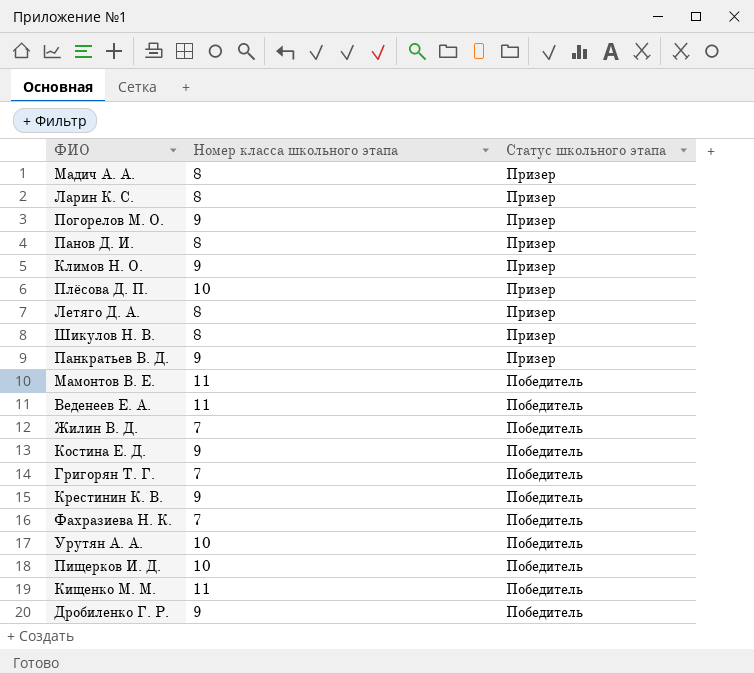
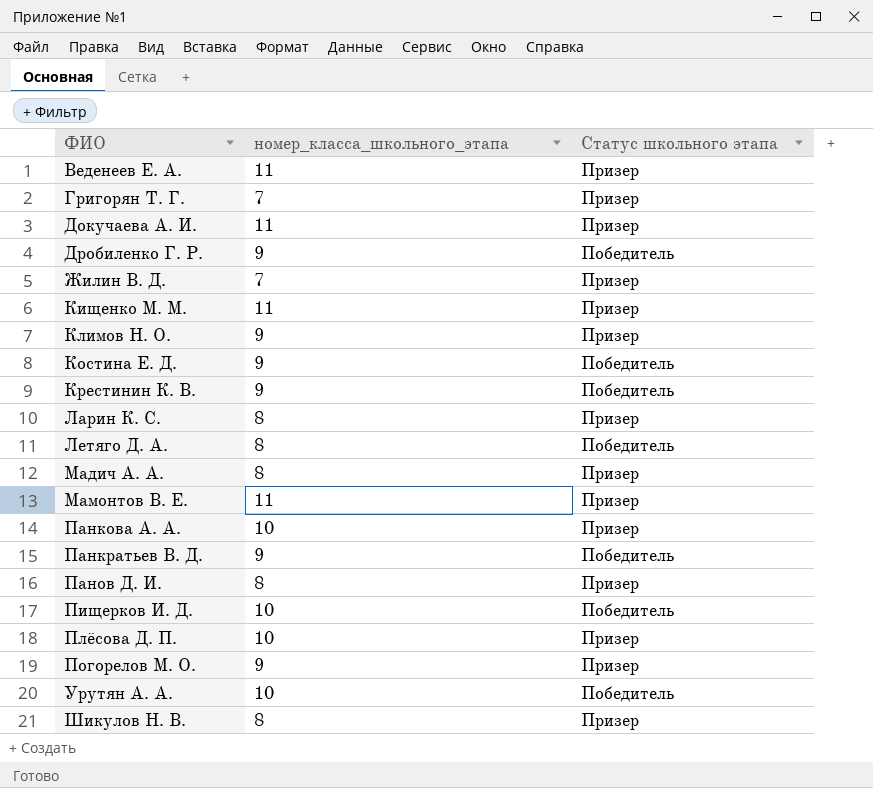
row order: Статус школьного этапа descending -> ФИО ascending
column name: Номер класса школьного этапа -> номер_класса_школьного_этапа
row Фахразиева Н. К.: 7 | Победитель -> none
Веденеев Е. А. | Статус школьного этапа: Победитель -> Призер
Григорян Т. Г. | Статус школьного этапа: Победитель -> Призер
row Докучаева А. И.: none -> 11 | Призер
Жилин В. Д. | Статус школьного этапа: Победитель -> Призер
Кищенко М. М. | Статус школьного этапа: Победитель -> Призер
Летяго Д. А. | Статус школьного этапа: Призер -> Победитель
Мамонтов В. Е. | Статус школьного этапа: Победитель -> Призер
row Панкова А. А.: none -> 10 | Призер
Панкратьев В. Д. | Статус школьного этапа: Призер -> Победитель

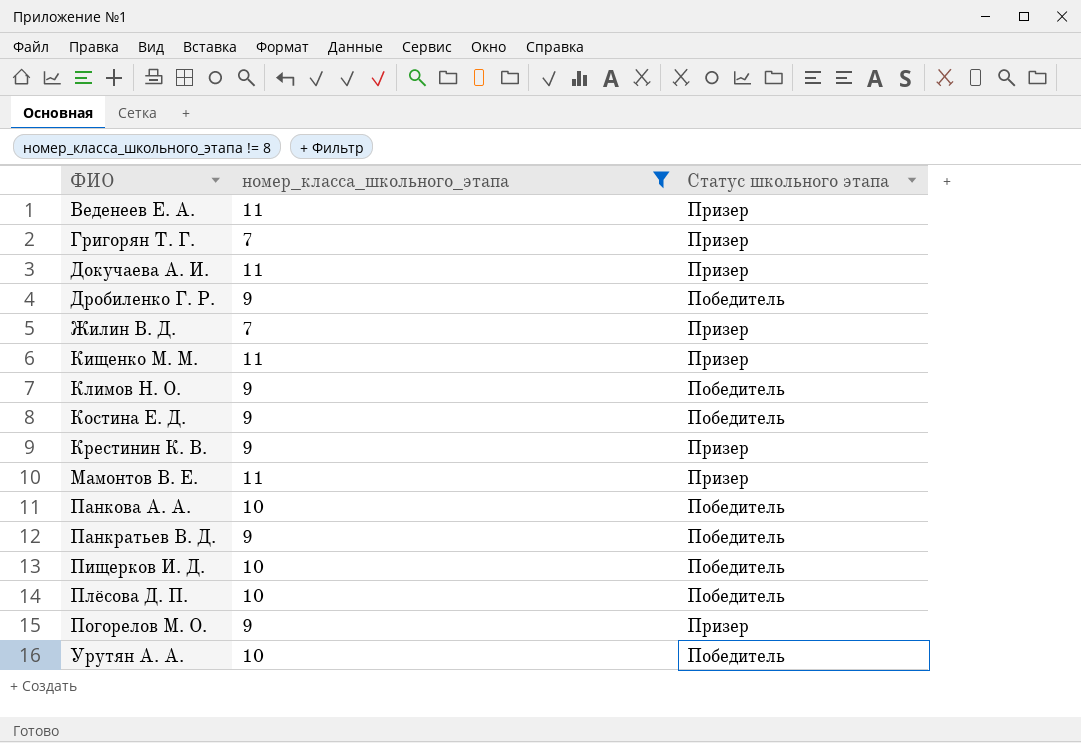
filter: none -> номер_класса_школьного_этапа != 8
Климов Н. О. | Статус школьного этапа: Призер -> Победитель
Крестинин К. В. | Статус школьного этапа: Победитель -> Призер
Панкова А. А. | Статус школьного этапа: Призер -> Победитель
Плёсова Д. П. | Статус школьного этапа: Призер -> Победитель

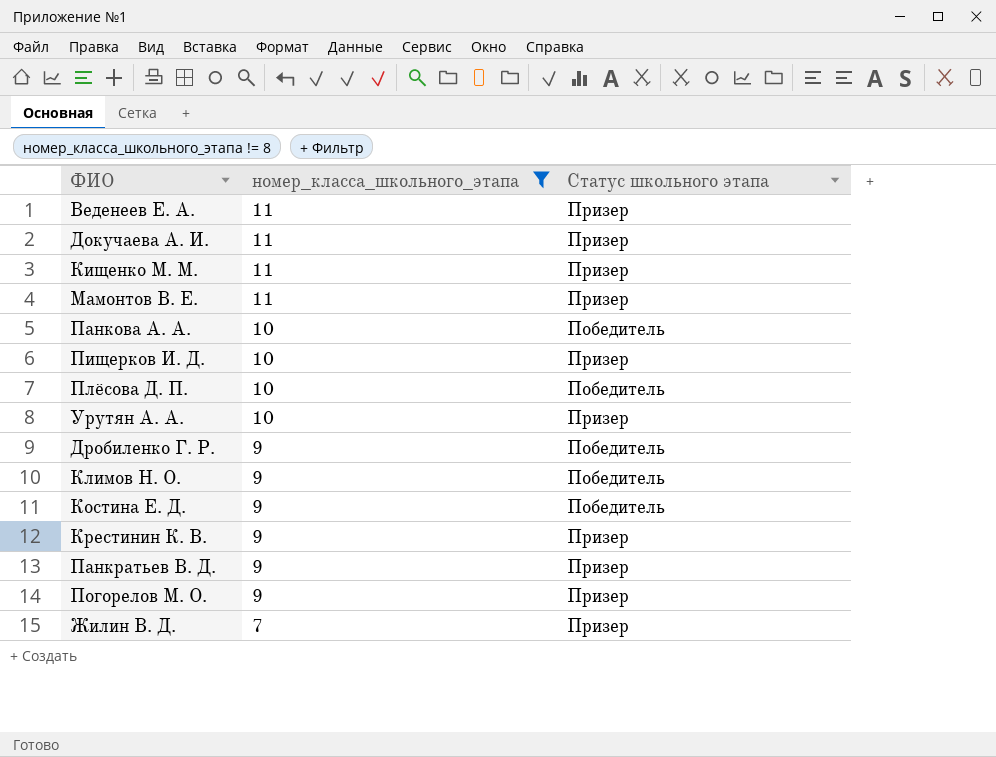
row order: ФИО ascending -> номер_класса_школьного_этапа descending
row Григорян Т. Г.: 7 | Призер -> none
Пищерков И. Д. | Статус школьного этапа: Победитель -> Призер
Урутян А. А. | Статус школьного этапа: Победитель -> Призер
Панкратьев В. Д. | Статус школьного этапа: Победитель -> Призер

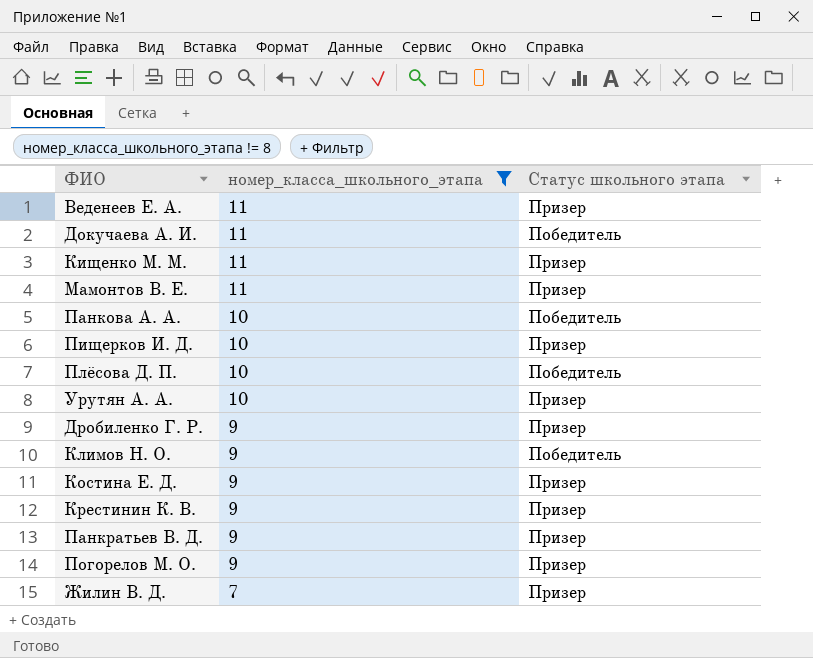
Докучаева А. И. | Статус школьного этапа: Призер -> Победитель
Дробиленко Г. Р. | Статус школьного этапа: Победитель -> Призер
Костина Е. Д. | Статус школьного этапа: Победитель -> Призер

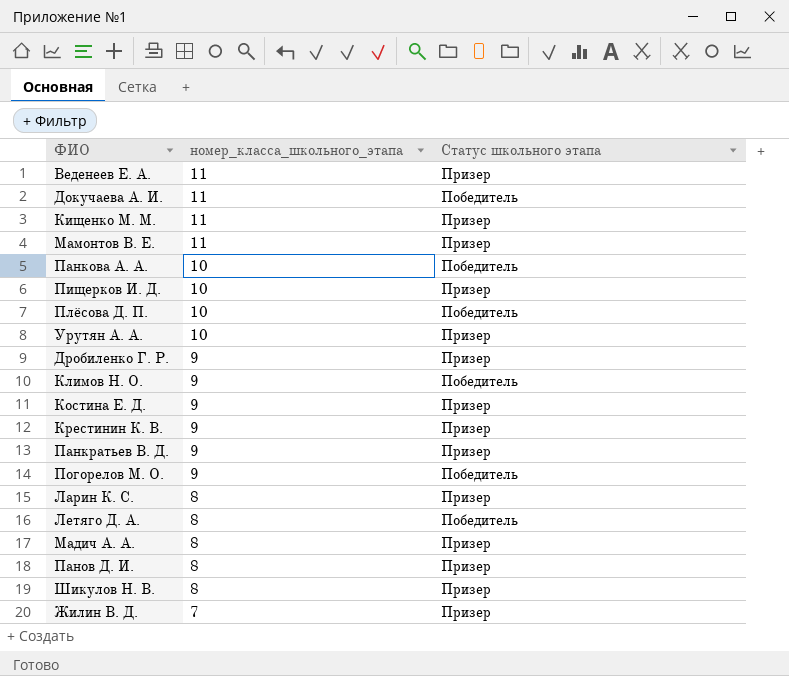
filter: номер_класса_школьного_этапа != 8 -> none
Погорелов М. О. | Статус школьного этапа: Призер -> Победитель

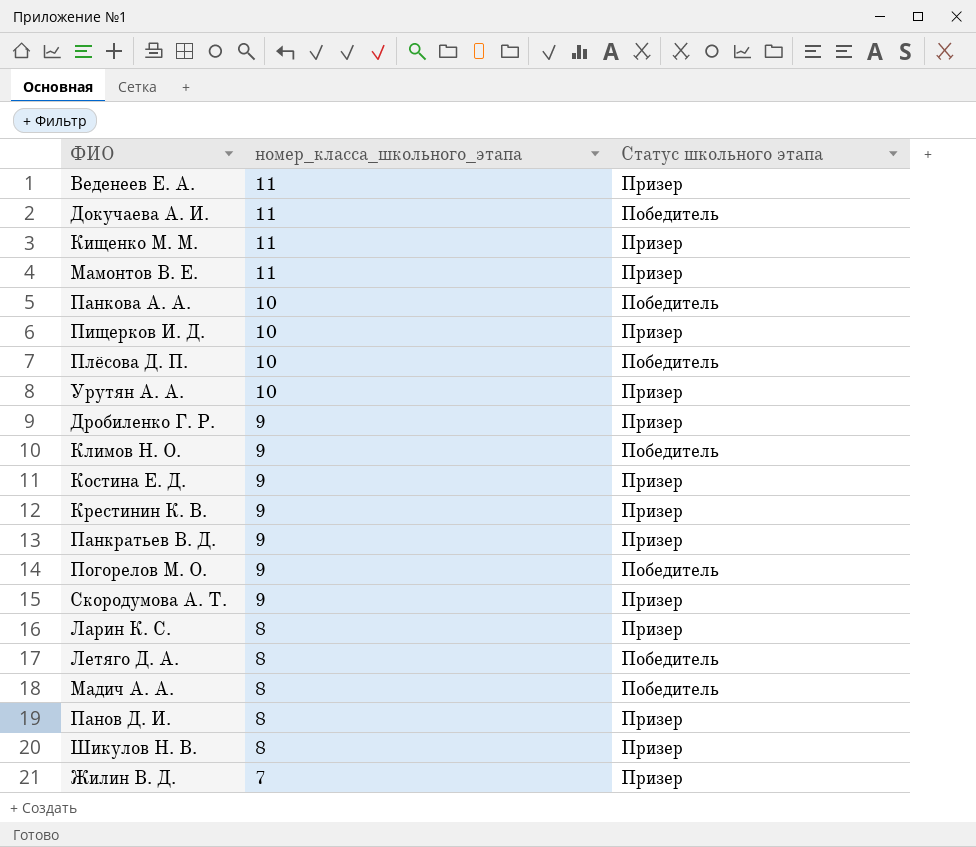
row Скородумова А. Т.: none -> 9 | Призер
Мадич А. А. | Статус школьного этапа: Призер -> Победитель

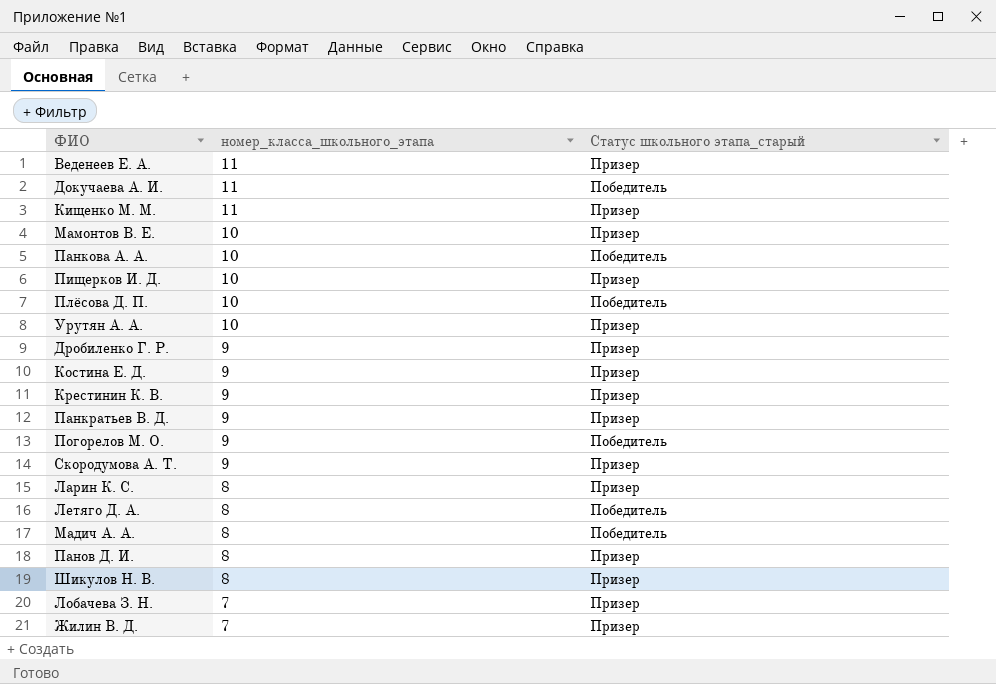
column name: Статус школьного этапа -> Статус школьного этапа_старый
row Климов Н. О.: 9 | Победитель -> none
Мамонтов В. Е. | номер_класса_школьного_этапа: 11 -> 10
row Лобачева З. Н.: none -> 7 | Призер

